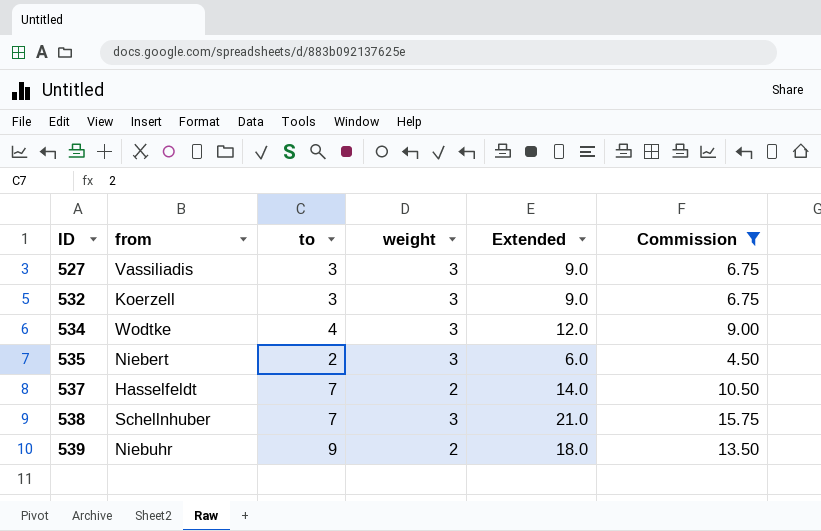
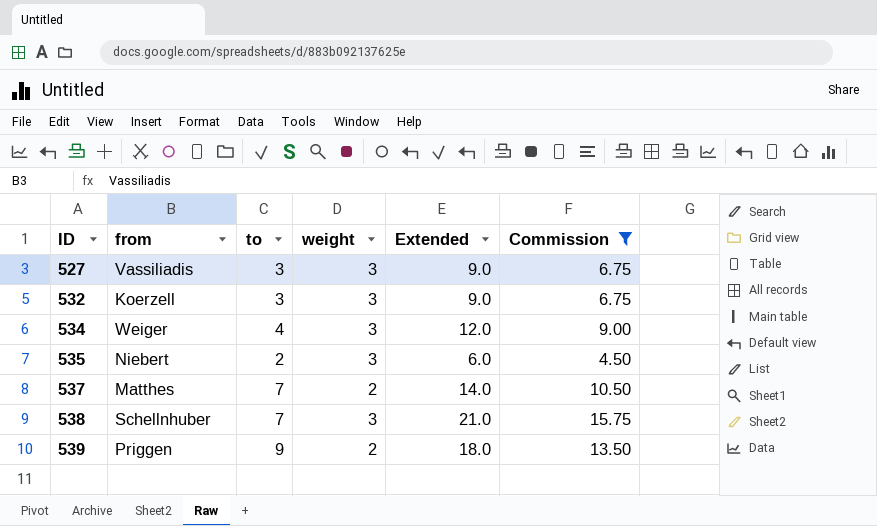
534 | from: Wodtke -> Weiger
537 | from: Hasselfeldt -> Matthes
539 | from: Niebuhr -> Priggen

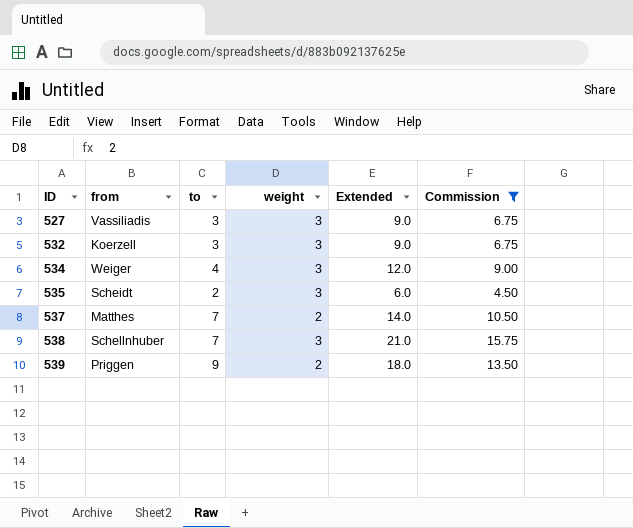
535 | from: Niebert -> Scheidt

